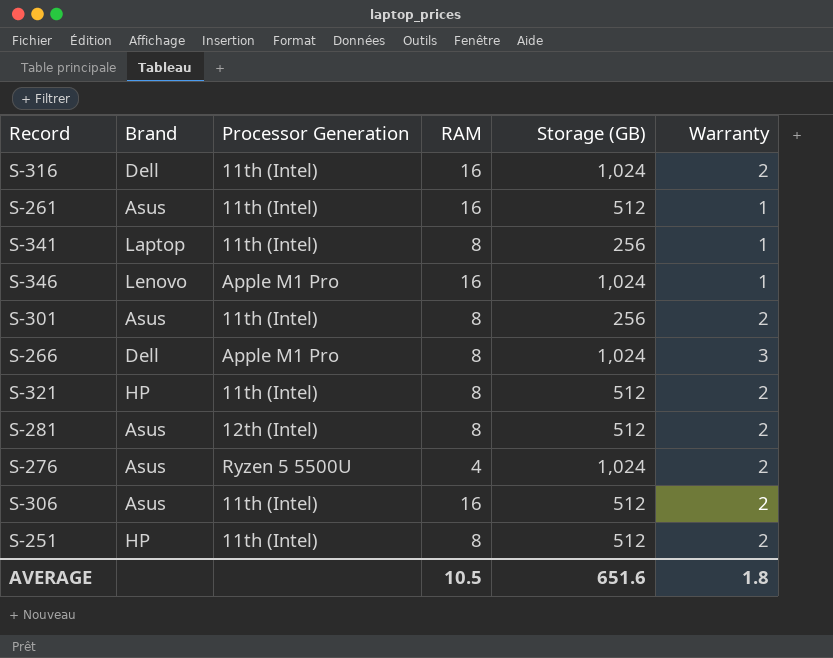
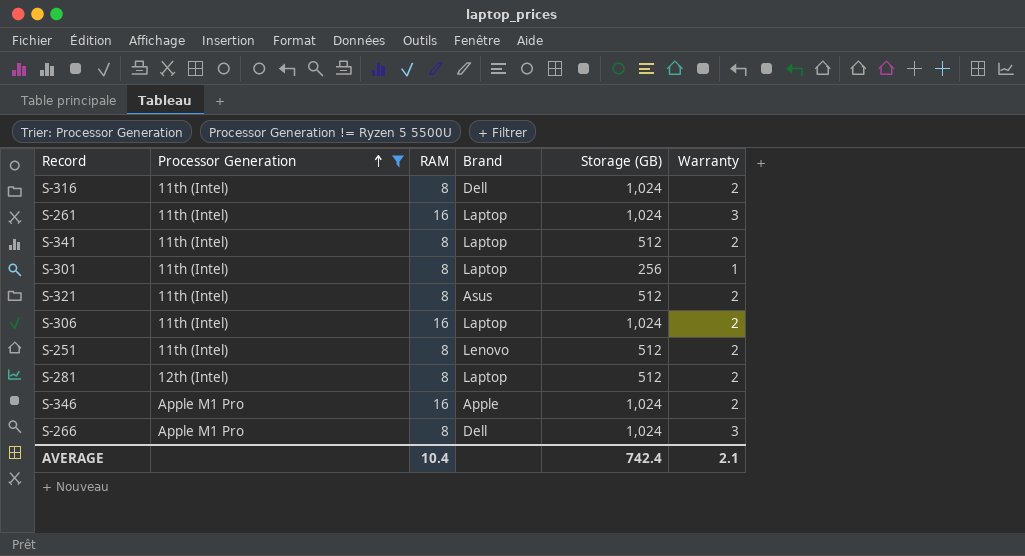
filter: none -> Processor Generation != Ryzen 5 5500U
row order: none -> Processor Generation ascending
column Brand | position: 2 -> 4
S-316 | RAM: 16 -> 8
S-261 | Brand: Asus -> Laptop
S-261 | Storage (GB): 512 -> 1,024
S-261 | Warranty: 1 -> 3
S-341 | Storage (GB): 256 -> 512
S-341 | Warranty: 1 -> 2
S-301 | Brand: Asus -> Laptop
S-301 | Warranty: 2 -> 1
S-321 | Brand: HP -> Asus
S-306 | Brand: Asus -> Laptop
S-306 | Storage (GB): 512 -> 1,024
S-251 | Brand: HP -> Lenovo
S-281 | Brand: Asus -> Laptop
S-346 | Brand: Lenovo -> Apple
S-346 | Warranty: 1 -> 2
AVERAGE | RAM: 10.5 -> 10.4
AVERAGE | Storage (GB): 651.6 -> 742.4
AVERAGE | Warranty: 1.8 -> 2.1

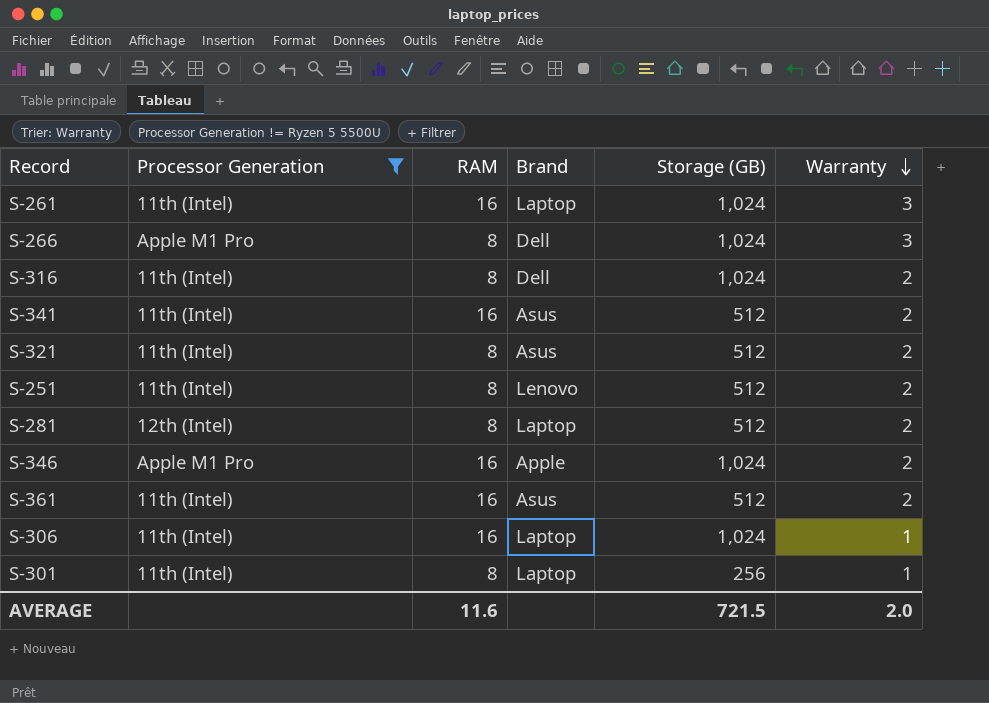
row order: Processor Generation ascending -> Warranty descending
S-341 | RAM: 8 -> 16
S-341 | Brand: Laptop -> Asus
row S-361: none -> 11th (Intel) | 16 | Asus | 512 | 2
S-306 | Warranty: 2 -> 1
AVERAGE | RAM: 10.4 -> 11.6
AVERAGE | Storage (GB): 742.4 -> 721.5
AVERAGE | Warranty: 2.1 -> 2.0

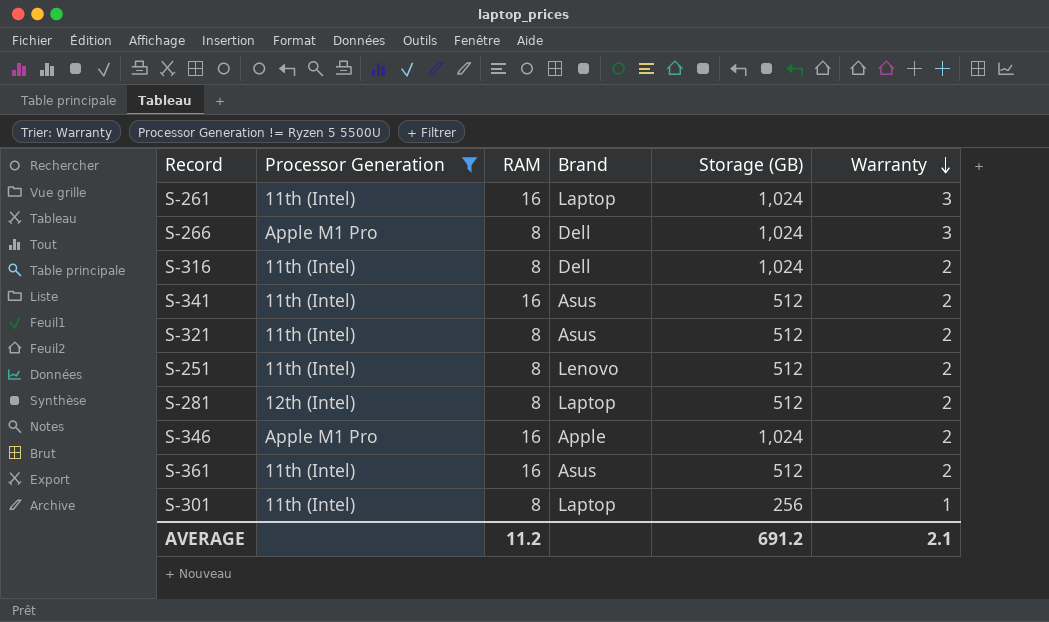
row S-306: 11th (Intel) | 16 | Laptop | 1,024 | 1 -> none
AVERAGE | RAM: 11.6 -> 11.2
AVERAGE | Storage (GB): 721.5 -> 691.2
AVERAGE | Warranty: 2.0 -> 2.1

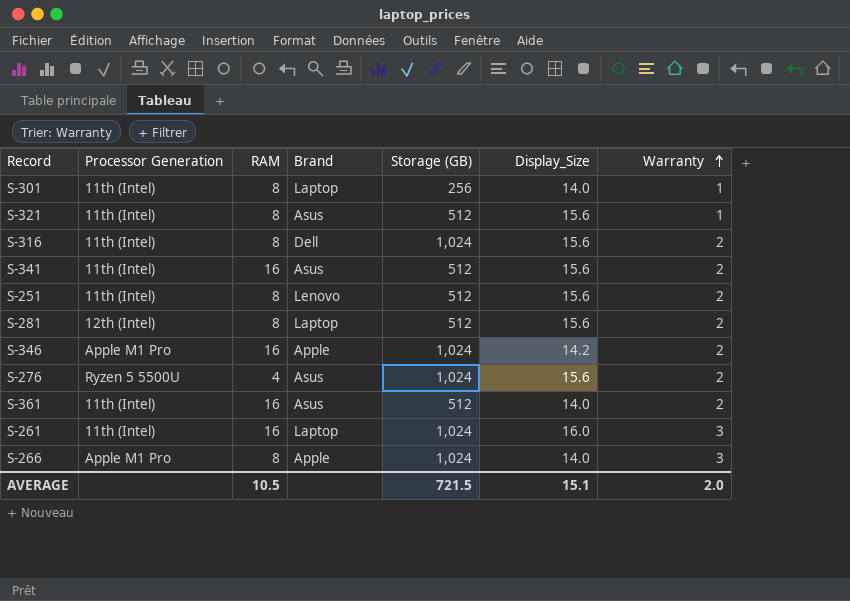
filter: Processor Generation != Ryzen 5 5500U -> none
row order: Warranty descending -> Warranty ascending
column Display_Size | position: none -> 6
S-321 | Warranty: 2 -> 1
S-266 | Brand: Dell -> Apple
AVERAGE | RAM: 11.2 -> 10.5
AVERAGE | Storage (GB): 691.2 -> 721.5
AVERAGE | Warranty: 2.1 -> 2.0

